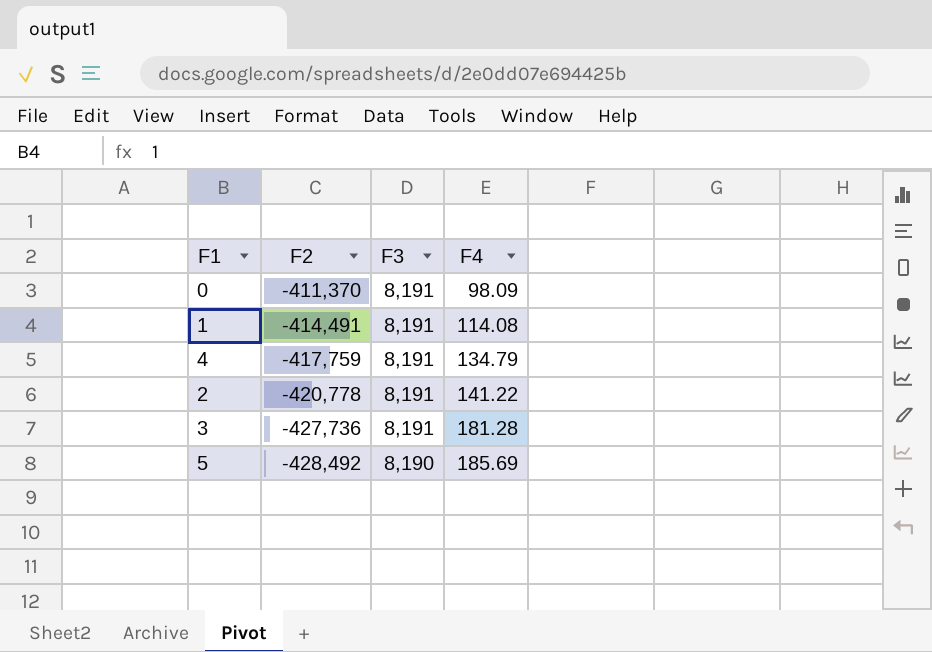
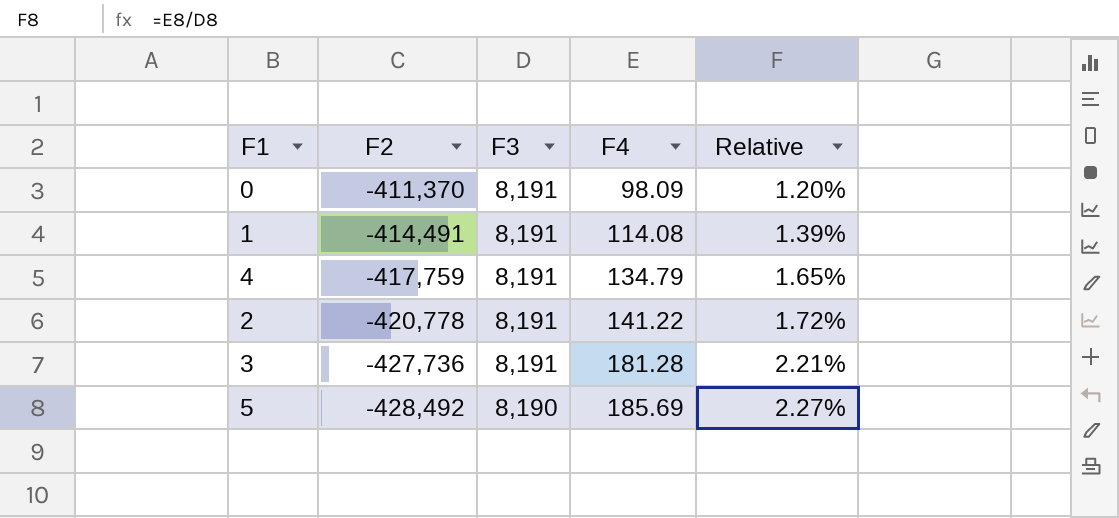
column Relative | formula: none -> [F4] / [F3]

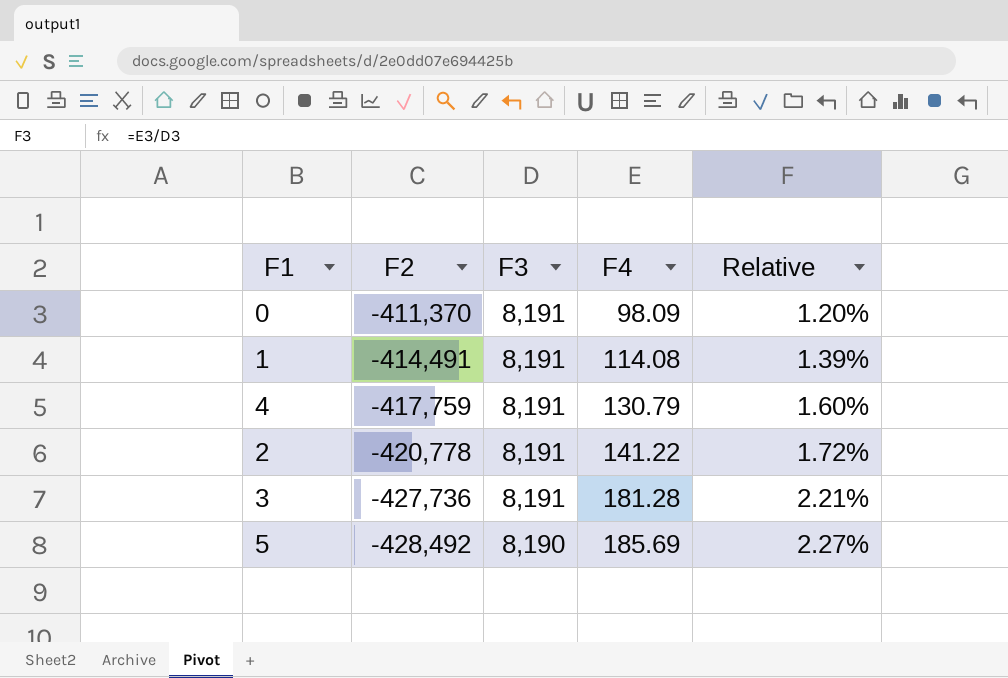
4 | F4: 134.79 -> 130.79
4 | Relative: 1.65% -> 1.60%

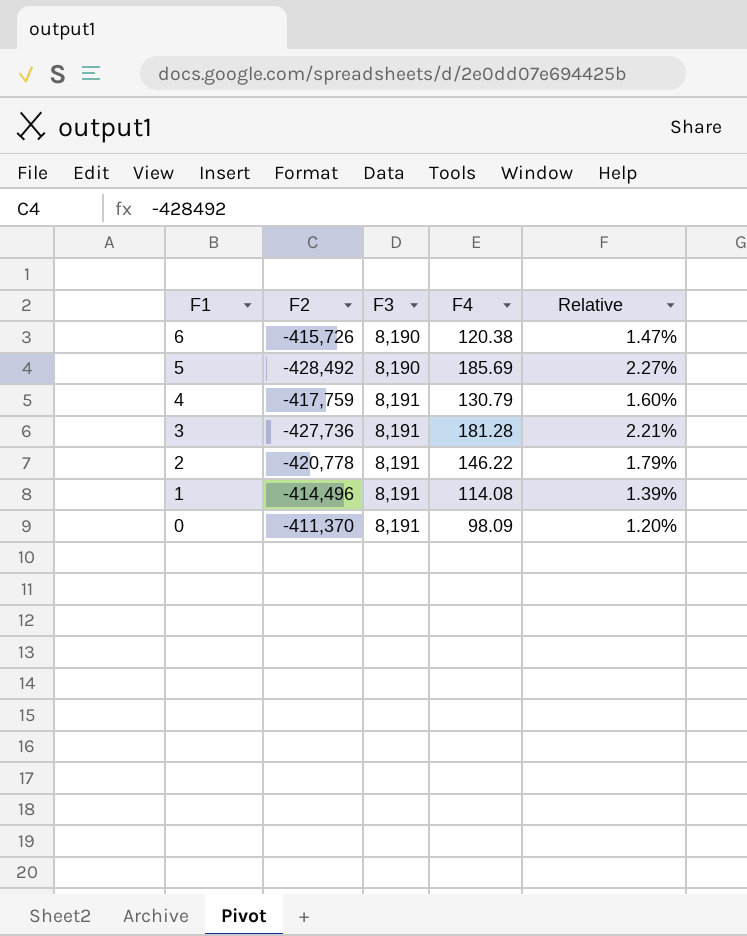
row order: F2 descending -> F1 descending
row 6: none -> -415,726 | 8,190 | 120.38 | 1.47%
2 | F4: 141.22 -> 146.22
2 | Relative: 1.72% -> 1.79%
1 | F2: -414,491 -> -414,496

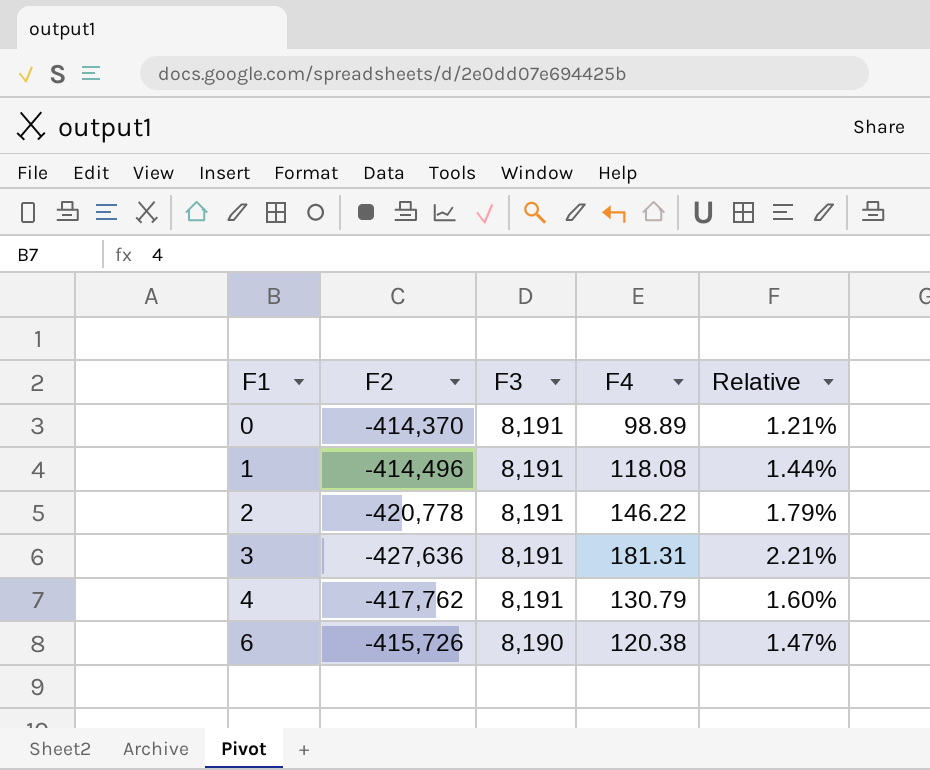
row order: F1 descending -> F1 ascending
row 5: -428,492 | 8,190 | 185.69 | 2.27% -> none
0 | F2: -411,370 -> -414,370
0 | F4: 98.09 -> 98.89
0 | Relative: 1.20% -> 1.21%
1 | F4: 114.08 -> 118.08
1 | Relative: 1.39% -> 1.44%
3 | F2: -427,736 -> -427,636
3 | F4: 181.28 -> 181.31
4 | F2: -417,759 -> -417,762

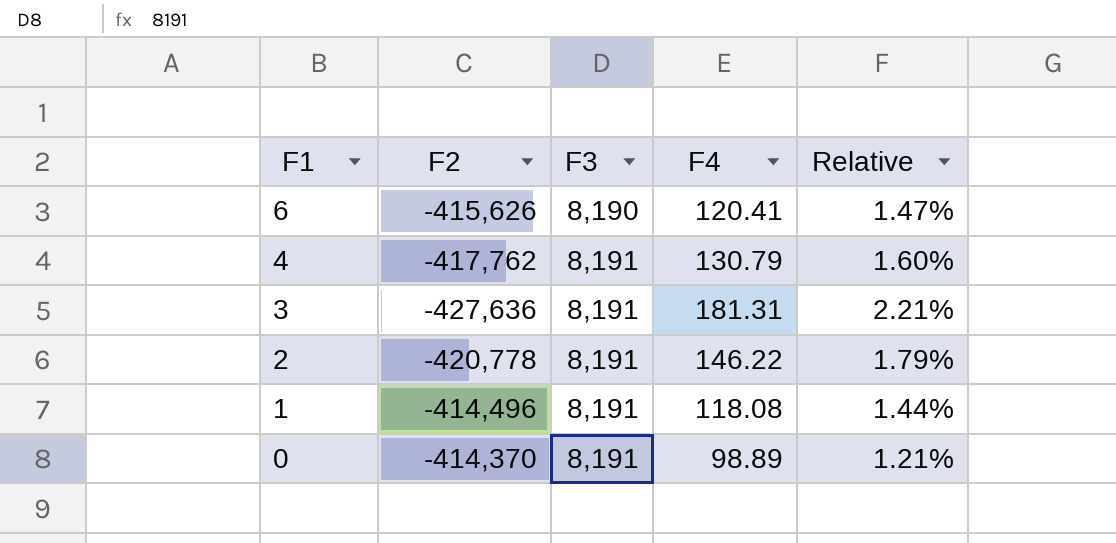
row order: F1 ascending -> F1 descending
6 | F2: -415,726 -> -415,626
6 | F4: 120.38 -> 120.41

